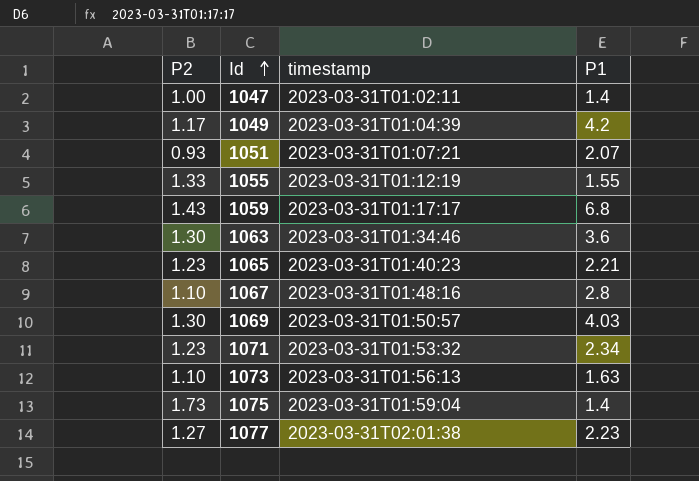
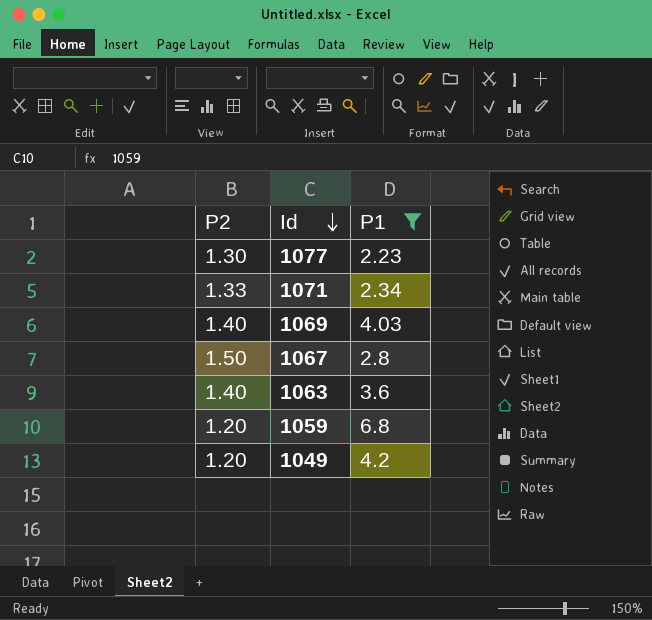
filter: none -> P1 >= 2.23
row order: Id ascending -> Id descending
column timestamp | position: 3 -> none
1077 | P2: 1.27 -> 1.30
1071 | P2: 1.23 -> 1.33
1069 | P2: 1.30 -> 1.40
1067 | P2: 1.10 -> 1.50
1063 | P2: 1.30 -> 1.40
1059 | P2: 1.43 -> 1.20
1049 | P2: 1.17 -> 1.20

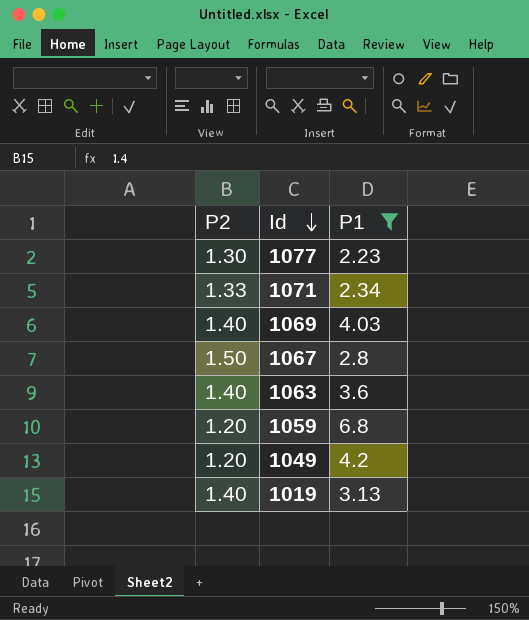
row 1019: none -> 1.40 | 3.13

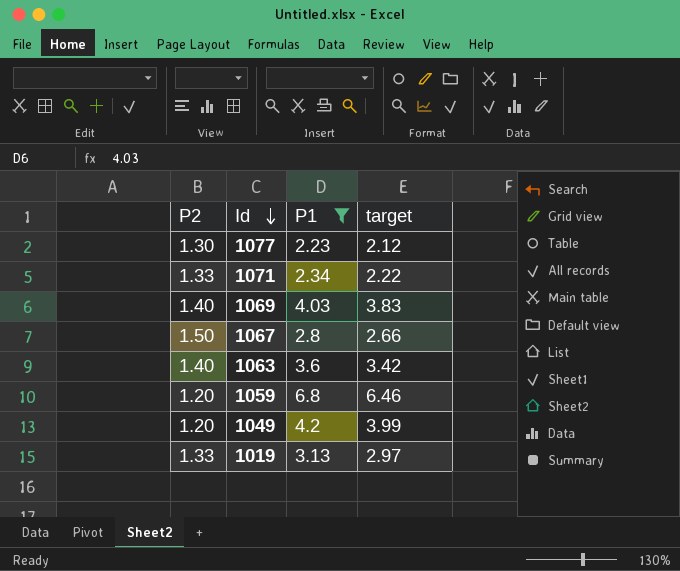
column target | formula: none -> [P1] * 0.95
1019 | P2: 1.40 -> 1.33

